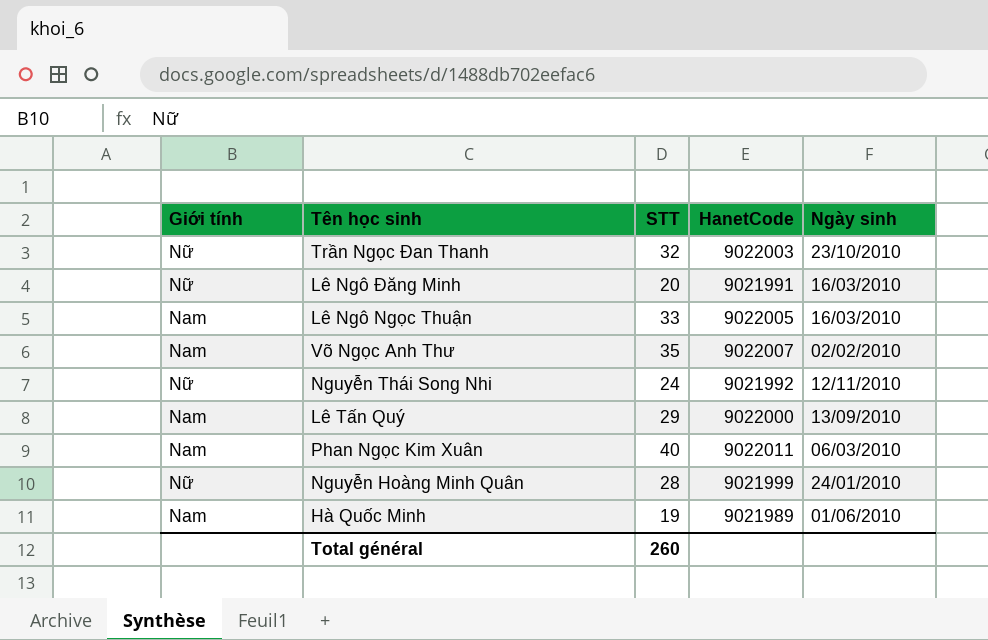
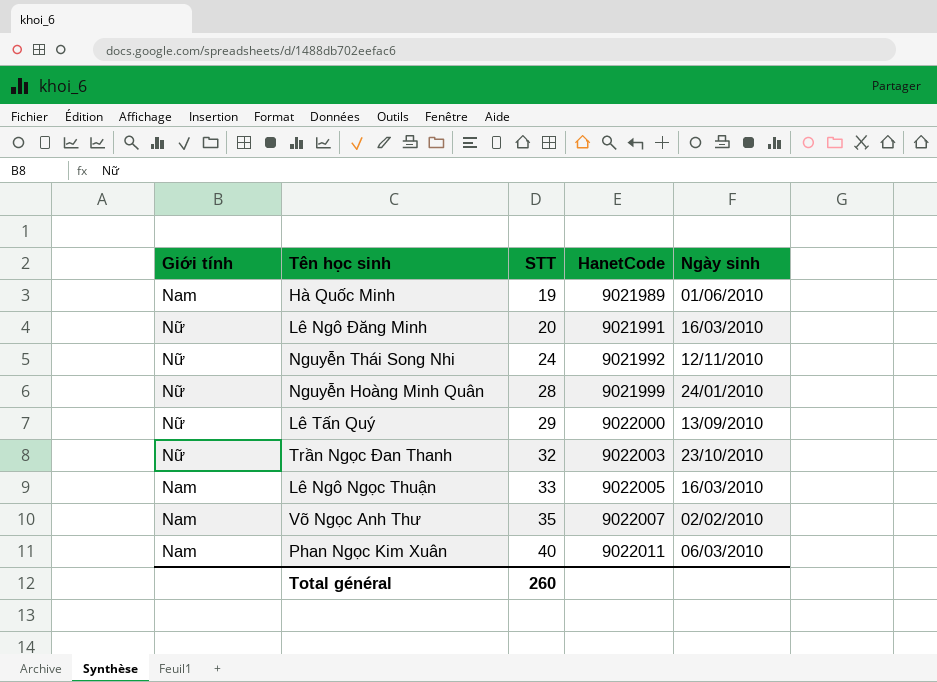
row order: none -> STT ascending
Lê Tấn Quý | Giới tính: Nam -> Nữ

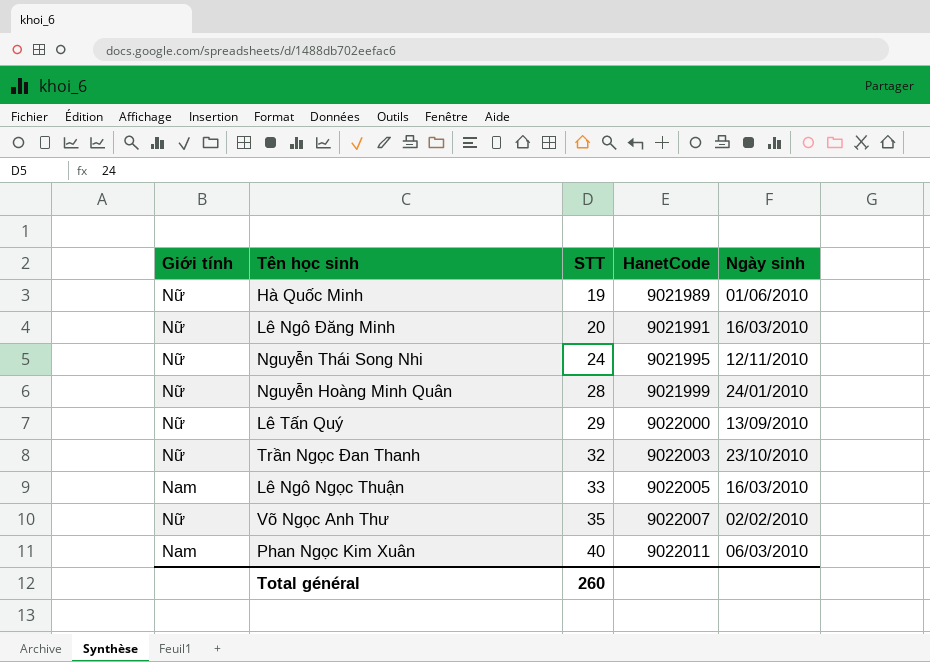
Hà Quốc Minh | Giới tính: Nam -> Nữ
Nguyễn Thái Song Nhi | HanetCode: 9021992 -> 9021995
Võ Ngọc Anh Thư | Giới tính: Nam -> Nữ

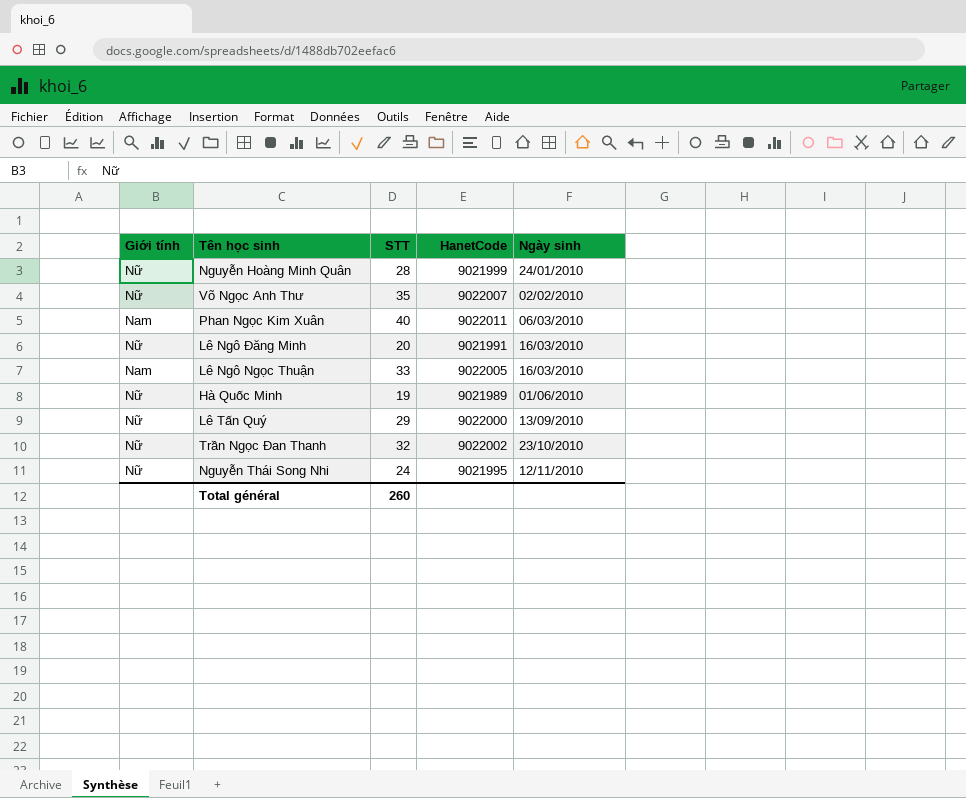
row order: STT ascending -> Ngày sinh ascending
Trần Ngọc Đan Thanh | HanetCode: 9022003 -> 9022002

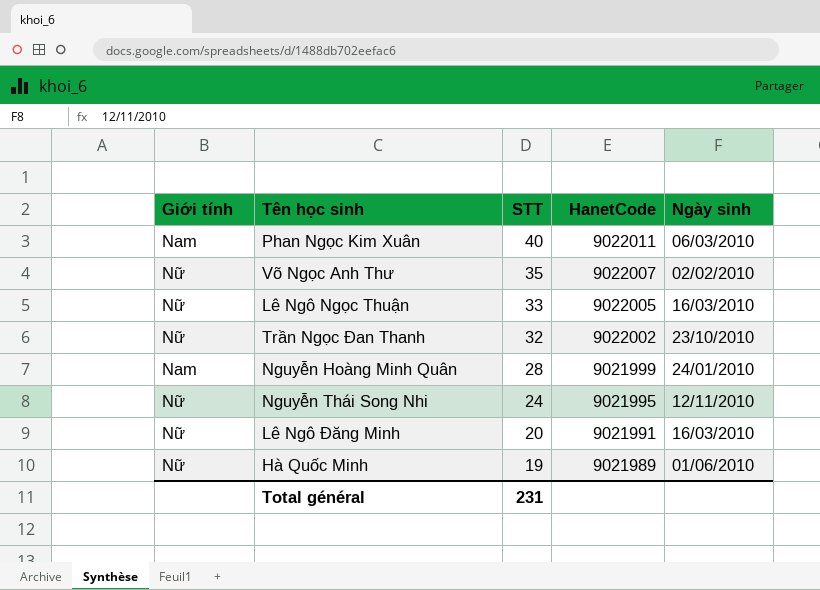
row order: Ngày sinh ascending -> STT descending
row Lê Tấn Quý: Nữ | 29 | 9022000 | 13/09/2010 -> none
Lê Ngô Ngọc Thuận | Giới tính: Nam -> Nữ
Nguyễn Hoàng Minh Quân | Giới tính: Nữ -> Nam
Total général | STT: 260 -> 231

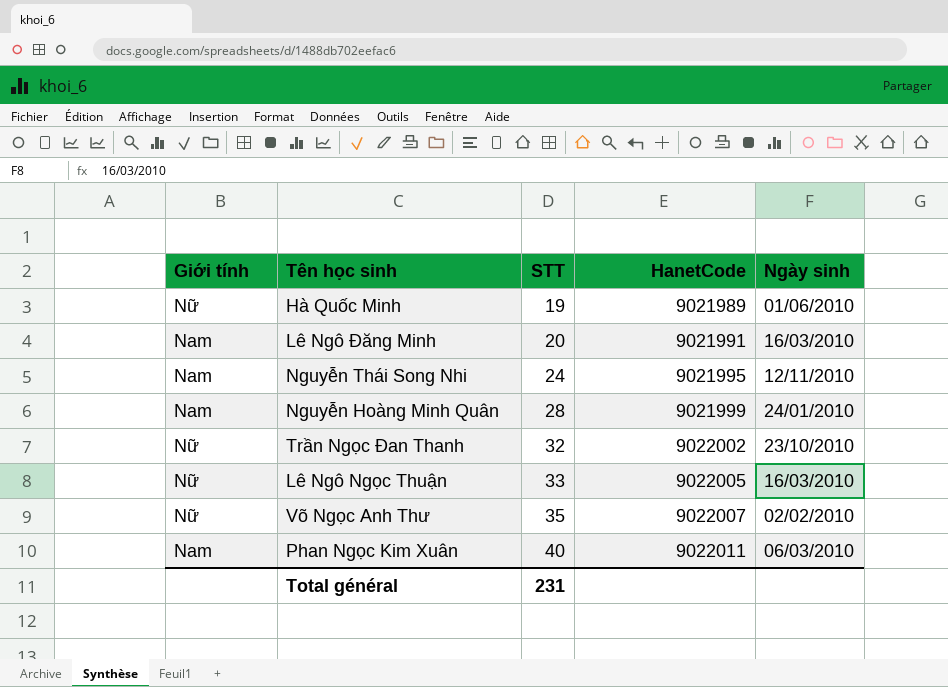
row order: STT descending -> STT ascending
Lê Ngô Đăng Minh | Giới tính: Nữ -> Nam
Nguyễn Thái Song Nhi | Giới tính: Nữ -> Nam

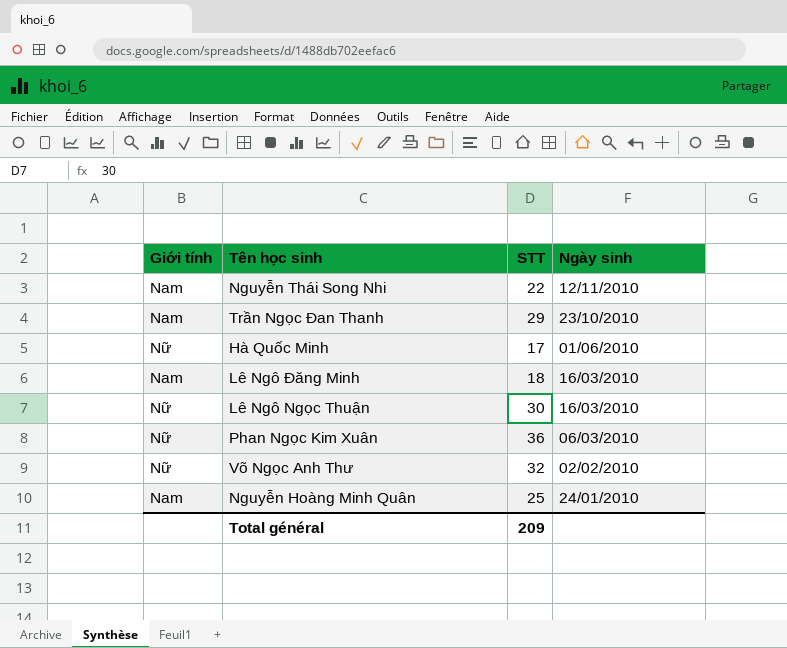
row order: STT ascending -> Ngày sinh descending
column HanetCode | position: 4 -> none
Nguyễn Thái Song Nhi | STT: 24 -> 22
Trần Ngọc Đan Thanh | Giới tính: Nữ -> Nam
Trần Ngọc Đan Thanh | STT: 32 -> 29
Hà Quốc Minh | STT: 19 -> 17
Lê Ngô Đăng Minh | STT: 20 -> 18
Lê Ngô Ngọc Thuận | STT: 33 -> 30
Phan Ngọc Kim Xuân | Giới tính: Nam -> Nữ
Phan Ngọc Kim Xuân | STT: 40 -> 36
Võ Ngọc Anh Thư | STT: 35 -> 32
Nguyễn Hoàng Minh Quân | STT: 28 -> 25
Total général | STT: 231 -> 209

